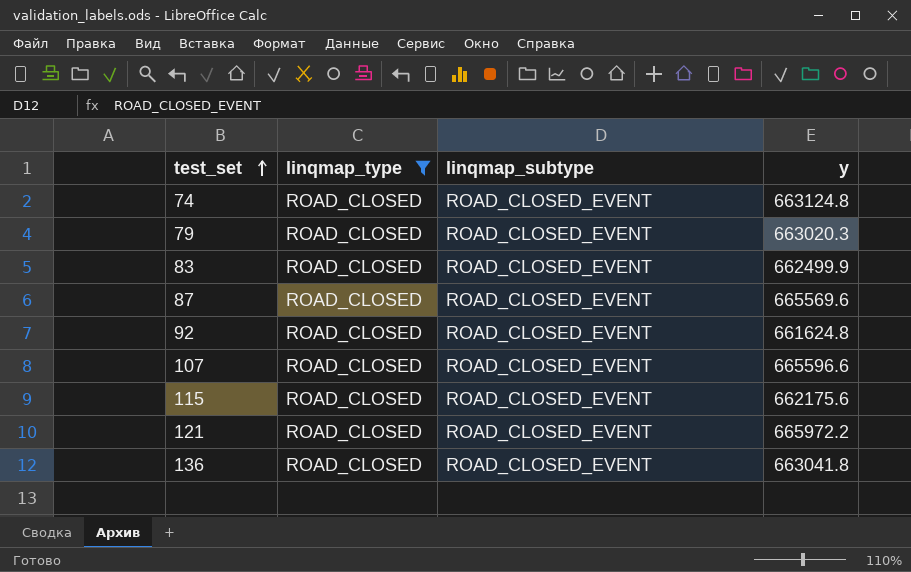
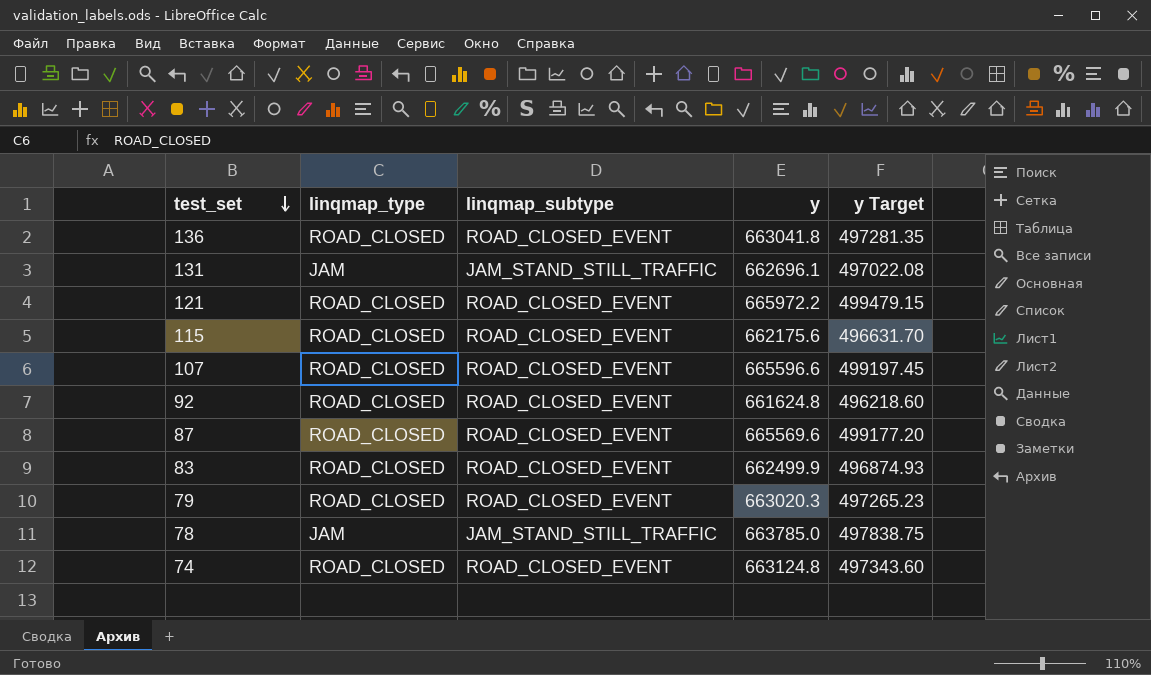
filter: linqmap_type = ROAD_CLOSED -> none
row order: test_set ascending -> test_set descending
column y Target | formula: none -> [y] * 0.75

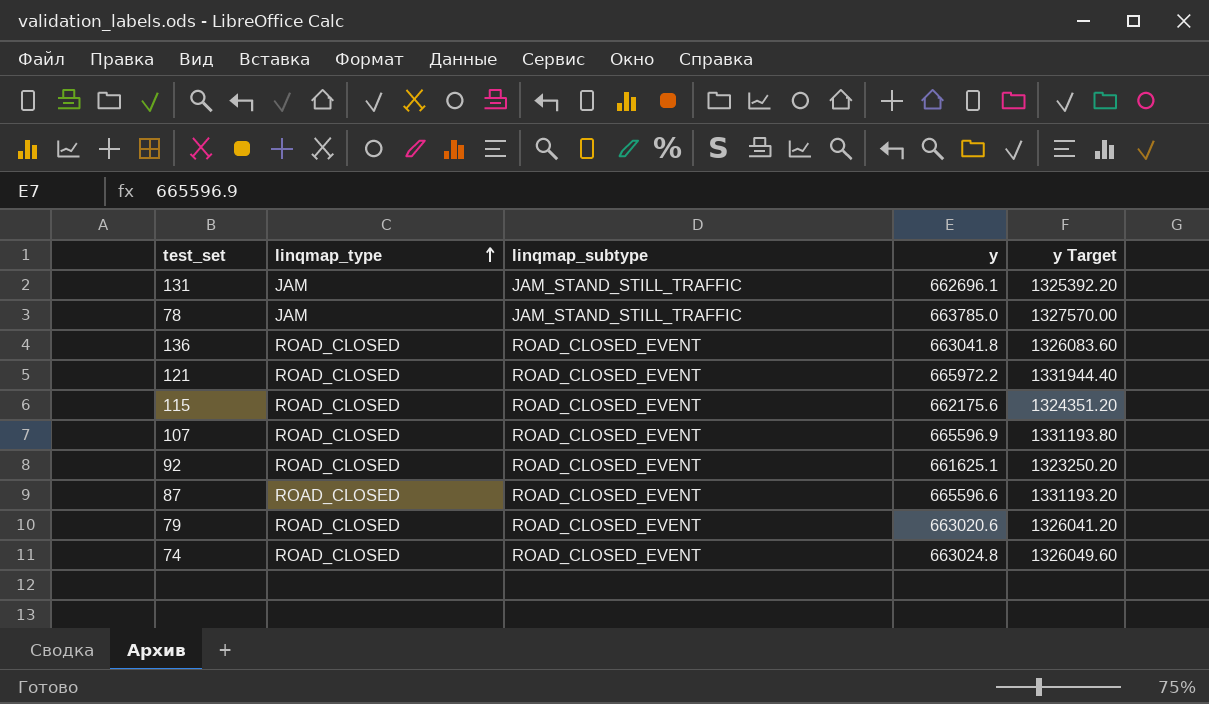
row order: test_set descending -> linqmap_type ascending
column y Target | formula: [y] * 0.75 -> [y] * 2
row 83: ROAD_CLOSED | ROAD_CLOSED_EVENT | 662499.9 | 496874.93 -> none
107 | y: 665596.6 -> 665596.9
92 | y: 661624.8 -> 661625.1
87 | y: 665569.6 -> 665596.6
79 | y: 663020.3 -> 663020.6
74 | y: 663124.8 -> 663024.8

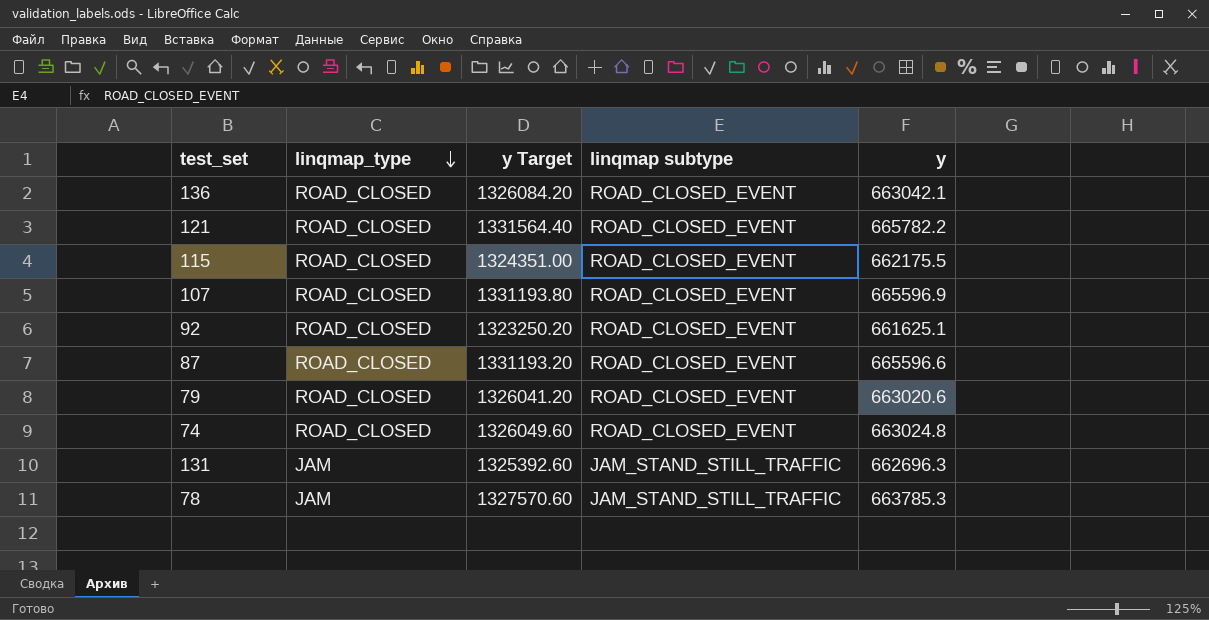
row order: linqmap_type ascending -> linqmap_type descending
column y Target | position: 5 -> 3
column name: linqmap_subtype -> linqmap subtype
136 | y Target: 1326083.60 -> 1326084.20
136 | y: 663041.8 -> 663042.1
121 | y Target: 1331944.40 -> 1331564.40
121 | y: 665972.2 -> 665782.2
115 | y Target: 1324351.20 -> 1324351.00
115 | y: 662175.6 -> 662175.5
131 | y Target: 1325392.20 -> 1325392.60
131 | y: 662696.1 -> 662696.3
78 | y Target: 1327570.00 -> 1327570.60
78 | y: 663785.0 -> 663785.3

